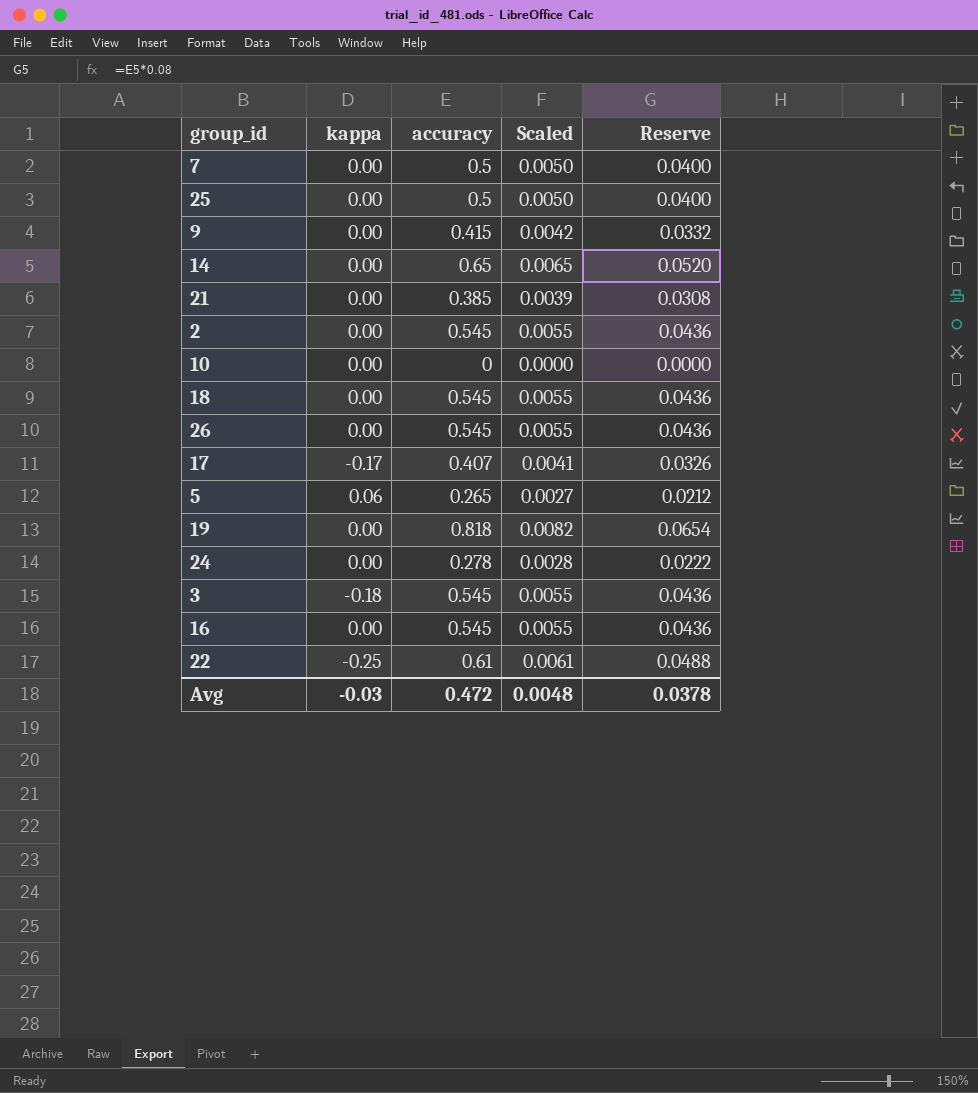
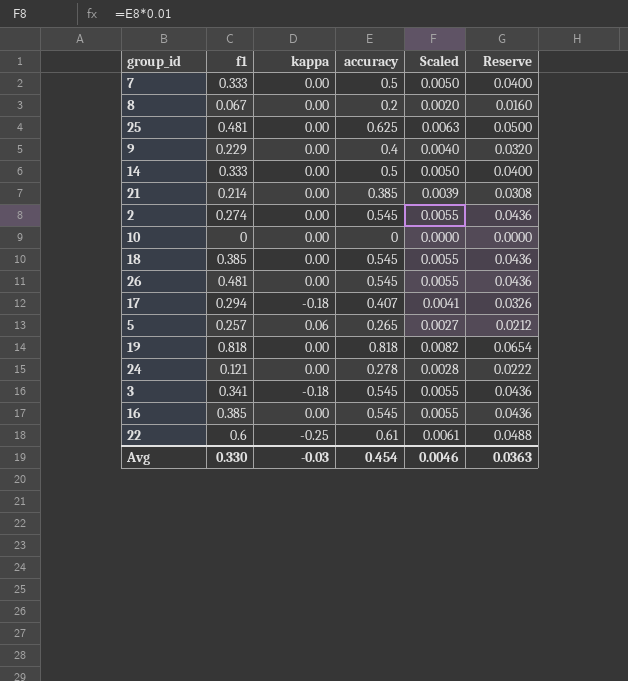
column f1 | position: none -> 2
row 8: none -> 0.067 | 0.00 | 0.2 | 0.0020 | 0.0160
25 | accuracy: 0.5 -> 0.625
25 | Scaled: 0.0050 -> 0.0063
25 | Reserve: 0.0400 -> 0.0500
9 | accuracy: 0.415 -> 0.4
9 | Scaled: 0.0042 -> 0.0040
9 | Reserve: 0.0332 -> 0.0320
14 | accuracy: 0.65 -> 0.5
14 | Scaled: 0.0065 -> 0.0050
14 | Reserve: 0.0520 -> 0.0400
17 | kappa: -0.17 -> -0.18
Avg | accuracy: 0.472 -> 0.454
Avg | Scaled: 0.0048 -> 0.0046
Avg | Reserve: 0.0378 -> 0.0363

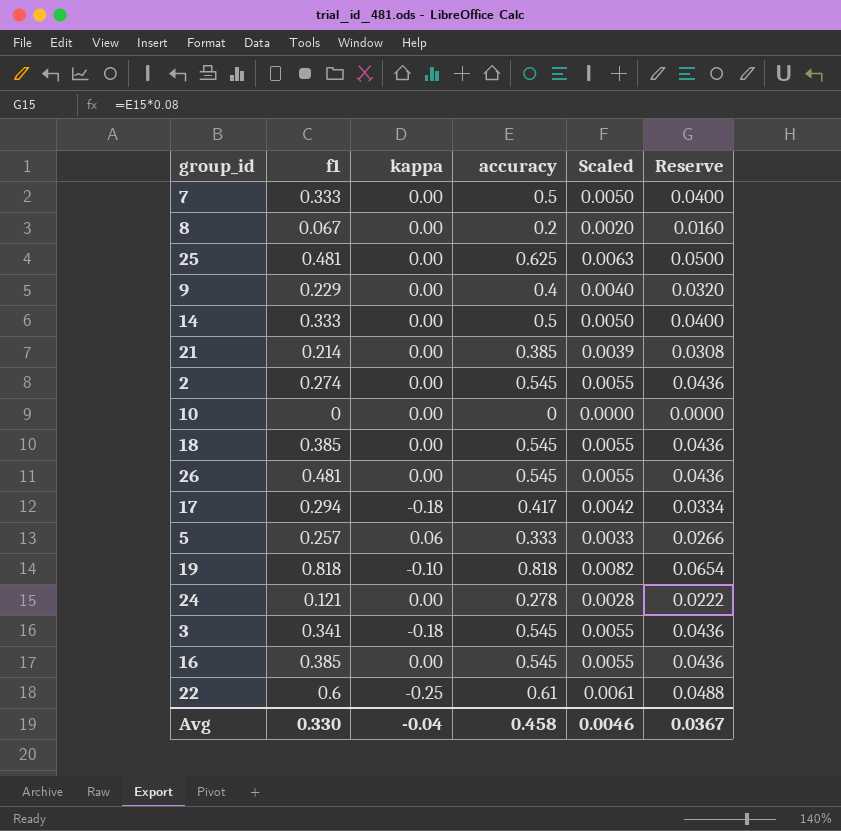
17 | accuracy: 0.407 -> 0.417
17 | Scaled: 0.0041 -> 0.0042
17 | Reserve: 0.0326 -> 0.0334
5 | accuracy: 0.265 -> 0.333
5 | Scaled: 0.0027 -> 0.0033
5 | Reserve: 0.0212 -> 0.0266
19 | kappa: 0.00 -> -0.10
Avg | kappa: -0.03 -> -0.04
Avg | accuracy: 0.454 -> 0.458
Avg | Reserve: 0.0363 -> 0.0367

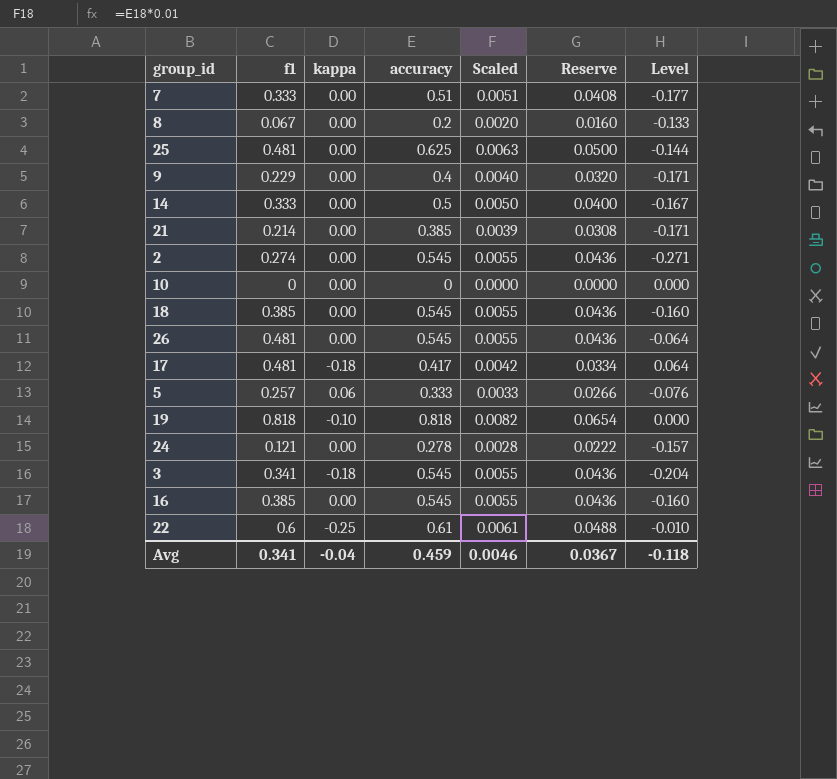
column Level | formula: none -> [f1] - [accuracy]
7 | accuracy: 0.5 -> 0.51
7 | Scaled: 0.0050 -> 0.0051
7 | Reserve: 0.0400 -> 0.0408
17 | f1: 0.294 -> 0.481
Avg | f1: 0.330 -> 0.341
Avg | accuracy: 0.458 -> 0.459

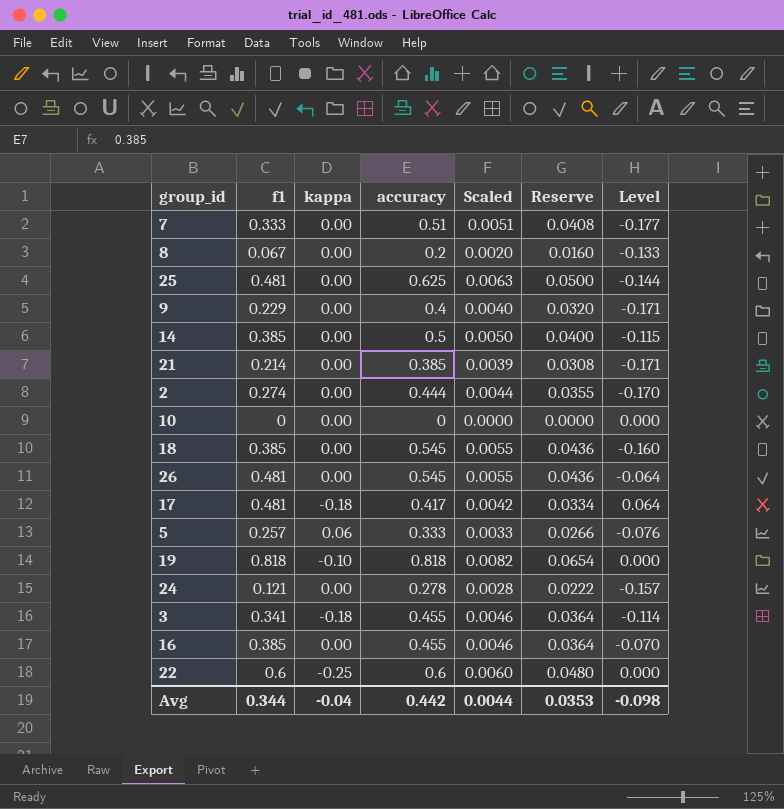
14 | f1: 0.333 -> 0.385
14 | Level: -0.167 -> -0.115
2 | accuracy: 0.545 -> 0.444
2 | Scaled: 0.0055 -> 0.0044
2 | Reserve: 0.0436 -> 0.0355
2 | Level: -0.271 -> -0.170
3 | accuracy: 0.545 -> 0.455
3 | Scaled: 0.0055 -> 0.0046
3 | Reserve: 0.0436 -> 0.0364
3 | Level: -0.204 -> -0.114
16 | accuracy: 0.545 -> 0.455
16 | Scaled: 0.0055 -> 0.0046
16 | Reserve: 0.0436 -> 0.0364
16 | Level: -0.160 -> -0.070
22 | accuracy: 0.61 -> 0.6
22 | Scaled: 0.0061 -> 0.0060
22 | Reserve: 0.0488 -> 0.0480
22 | Level: -0.010 -> 0.000
Avg | f1: 0.341 -> 0.344
Avg | accuracy: 0.459 -> 0.442
Avg | Scaled: 0.0046 -> 0.0044
Avg | Reserve: 0.0367 -> 0.0353
Avg | Level: -0.118 -> -0.098

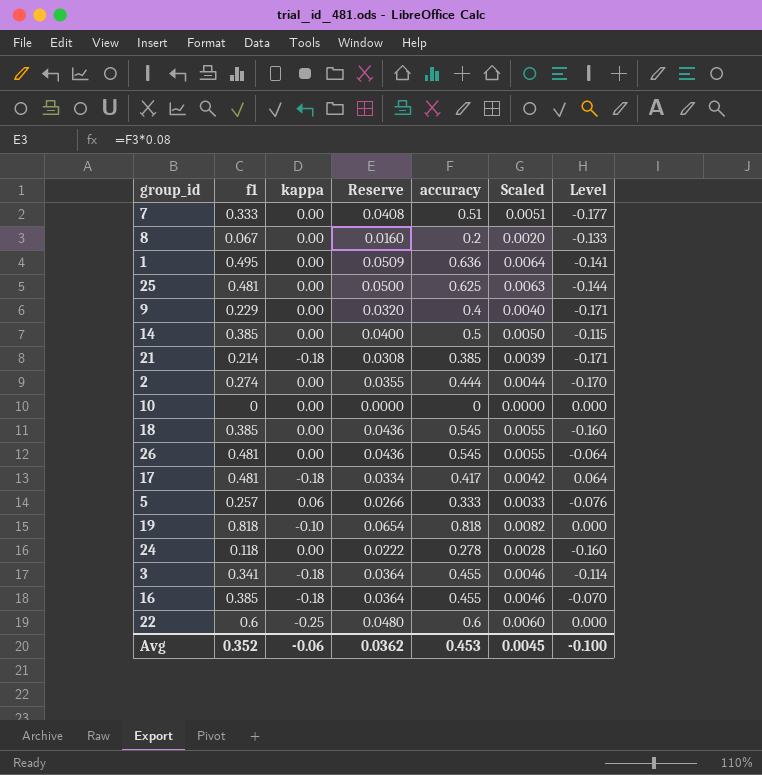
column Reserve | position: 6 -> 4
row 1: none -> 0.495 | 0.00 | 0.0509 | 0.636 | 0.0064 | -0.141
21 | kappa: 0.00 -> -0.18
24 | f1: 0.121 -> 0.118
24 | Level: -0.157 -> -0.160
16 | kappa: 0.00 -> -0.18
Avg | f1: 0.344 -> 0.352
Avg | kappa: -0.04 -> -0.06
Avg | Reserve: 0.0353 -> 0.0362
Avg | accuracy: 0.442 -> 0.453
Avg | Scaled: 0.0044 -> 0.0045
Avg | Level: -0.098 -> -0.100

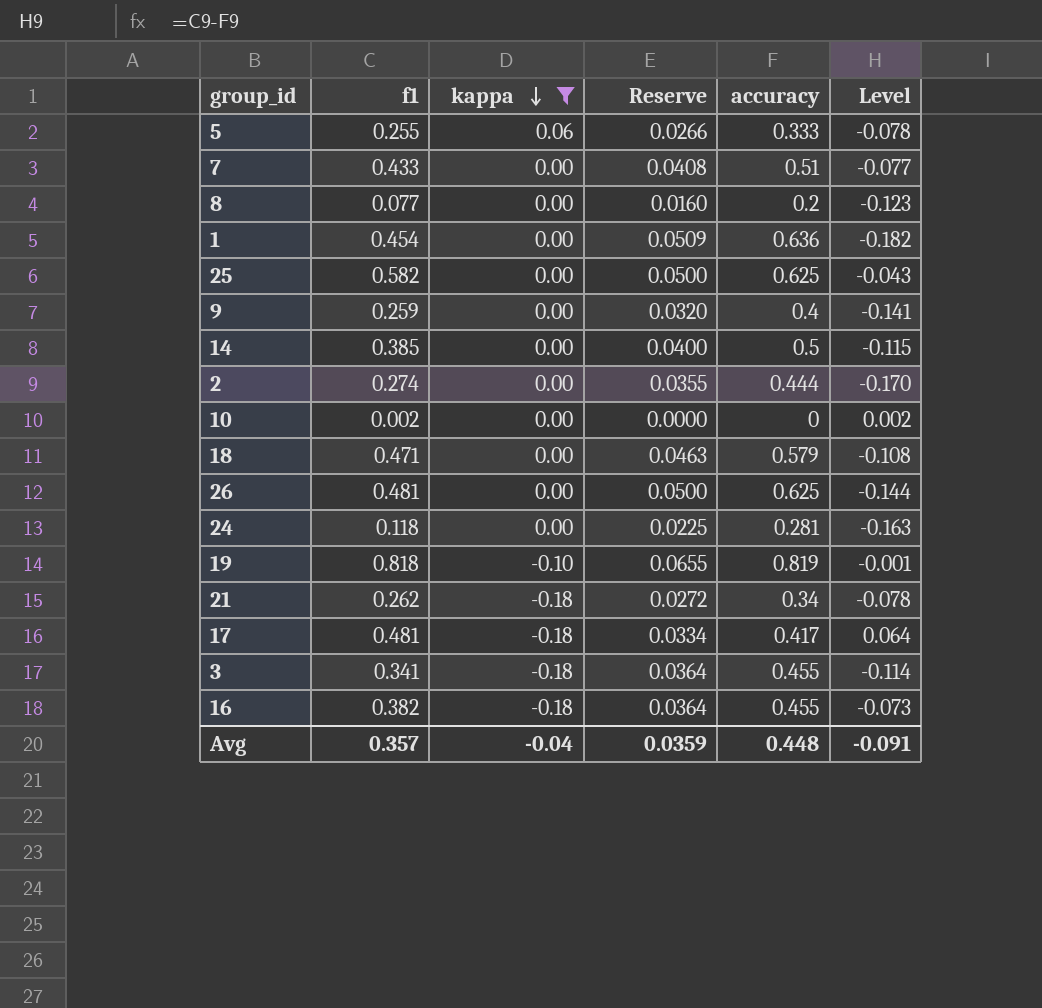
filter: none -> kappa != -0.25
row order: none -> kappa descending
column Scaled | formula: [accuracy] * 0.01 -> none
5 | f1: 0.257 -> 0.255
5 | Level: -0.076 -> -0.078
7 | f1: 0.333 -> 0.433
7 | Level: -0.177 -> -0.077
8 | f1: 0.067 -> 0.077
8 | Level: -0.133 -> -0.123
1 | f1: 0.495 -> 0.454
1 | Level: -0.141 -> -0.182
25 | f1: 0.481 -> 0.582
25 | Level: -0.144 -> -0.043
9 | f1: 0.229 -> 0.259
9 | Level: -0.171 -> -0.141
10 | f1: 0 -> 0.002
10 | Level: 0.000 -> 0.002
18 | f1: 0.385 -> 0.471
18 | Reserve: 0.0436 -> 0.0463
18 | accuracy: 0.545 -> 0.579
18 | Level: -0.160 -> -0.108
26 | Reserve: 0.0436 -> 0.0500
26 | accuracy: 0.545 -> 0.625
26 | Level: -0.064 -> -0.144
24 | Reserve: 0.0222 -> 0.0225
24 | accuracy: 0.278 -> 0.281
24 | Level: -0.160 -> -0.163
19 | Reserve: 0.0654 -> 0.0655
19 | accuracy: 0.818 -> 0.819
19 | Level: 0.000 -> -0.001
21 | f1: 0.214 -> 0.262
21 | Reserve: 0.0308 -> 0.0272
21 | accuracy: 0.385 -> 0.34
21 | Level: -0.171 -> -0.078
16 | f1: 0.385 -> 0.382
16 | Level: -0.070 -> -0.073
Avg | f1: 0.352 -> 0.357
Avg | kappa: -0.06 -> -0.04
Avg | Reserve: 0.0362 -> 0.0359
Avg | accuracy: 0.453 -> 0.448
Avg | Level: -0.100 -> -0.091

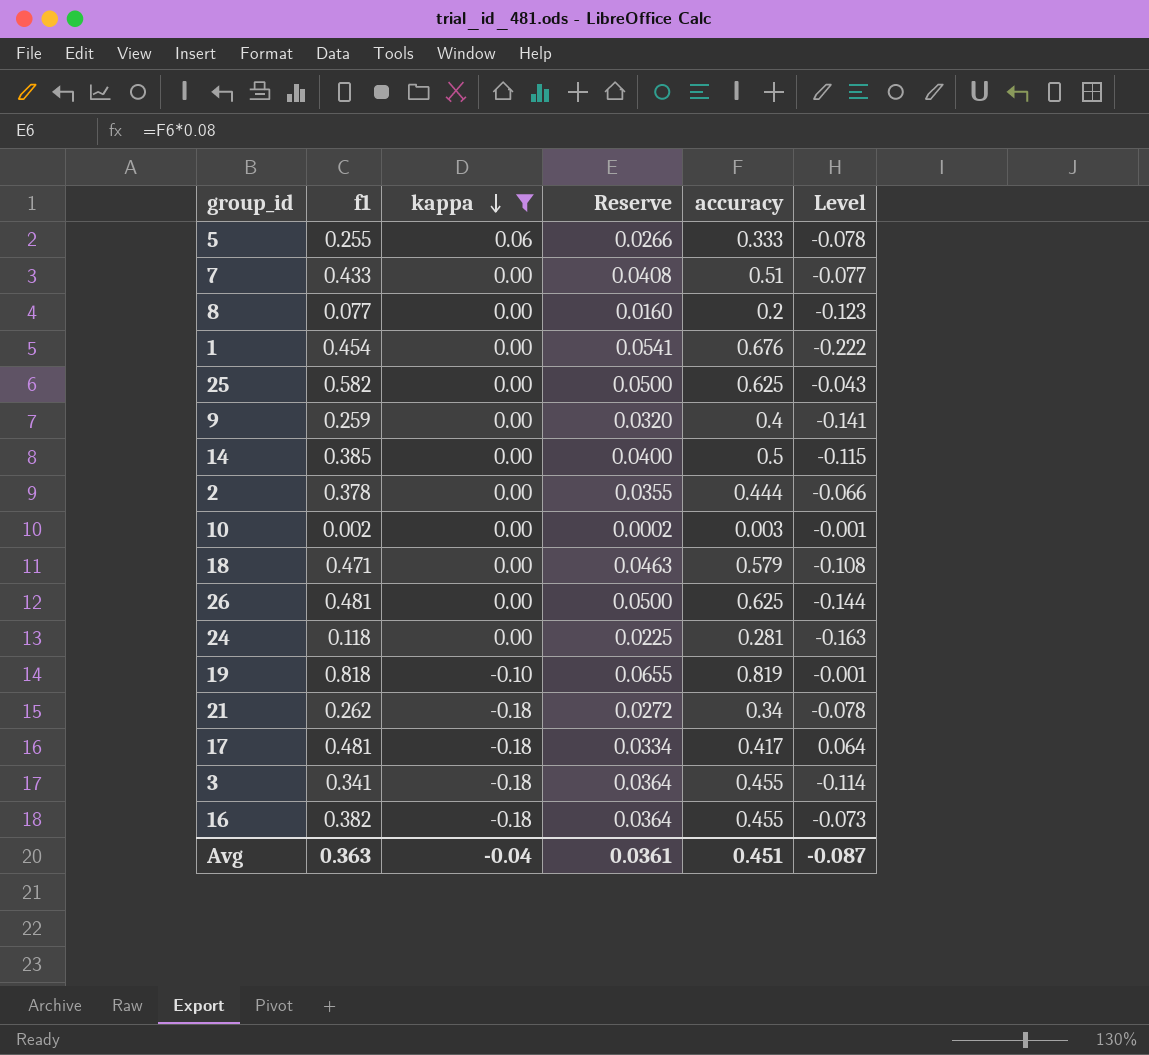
1 | Reserve: 0.0509 -> 0.0541
1 | accuracy: 0.636 -> 0.676
1 | Level: -0.182 -> -0.222
2 | f1: 0.274 -> 0.378
2 | Level: -0.170 -> -0.066
10 | Reserve: 0.0000 -> 0.0002
10 | accuracy: 0 -> 0.003
10 | Level: 0.002 -> -0.001
Avg | f1: 0.357 -> 0.363
Avg | Reserve: 0.0359 -> 0.0361
Avg | accuracy: 0.448 -> 0.451
Avg | Level: -0.091 -> -0.087

